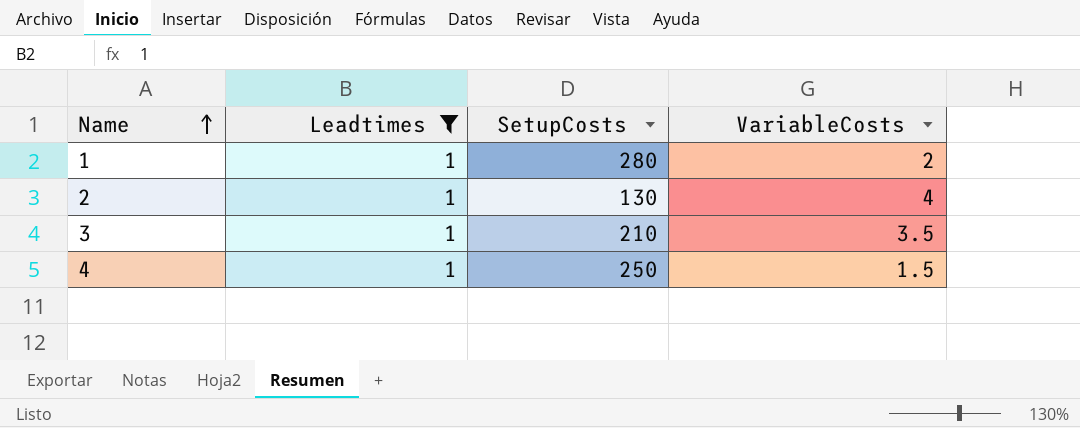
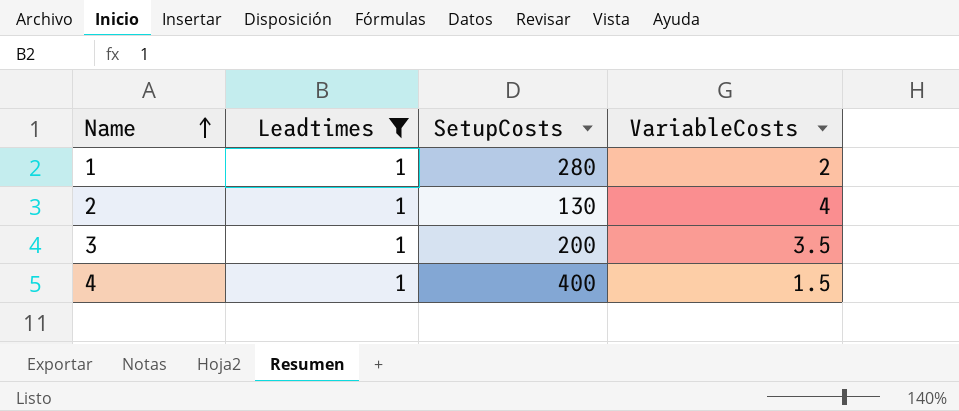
3 | SetupCosts: 210 -> 200
4 | SetupCosts: 250 -> 400

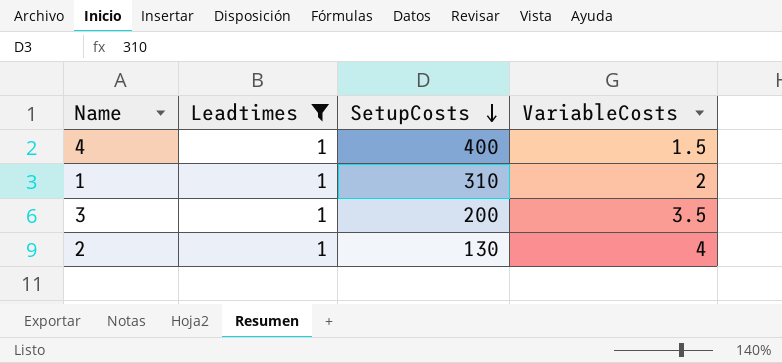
row order: Name ascending -> SetupCosts descending
1 | SetupCosts: 280 -> 310

